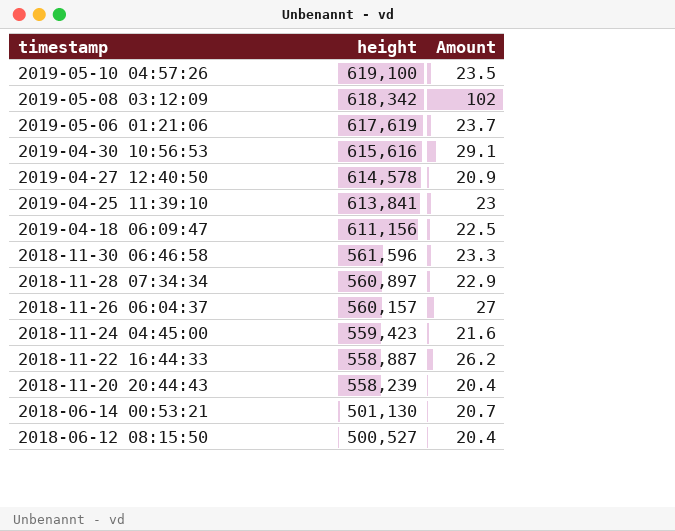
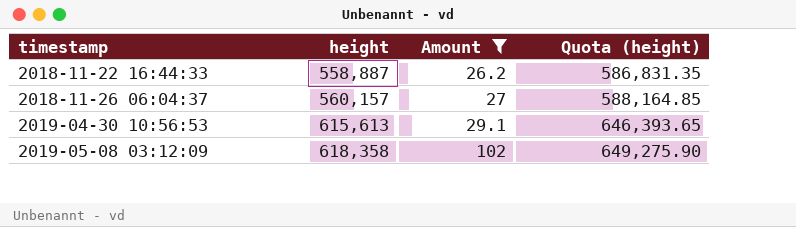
filter: none -> Amount >= 26.2
row order: timestamp descending -> timestamp ascending
column Quota (height) | formula: none -> [height] * 1.05
2019-04-30 10:56:53 | height: 615,616 -> 615,613
2019-05-08 03:12:09 | height: 618,342 -> 618,358

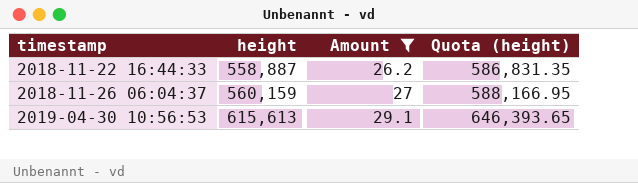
row 2019-05-08 03:12:09: 618,358 | 102 | 649,275.90 -> none
2018-11-26 06:04:37 | height: 560,157 -> 560,159
2018-11-26 06:04:37 | Quota (height): 588,164.85 -> 588,166.95

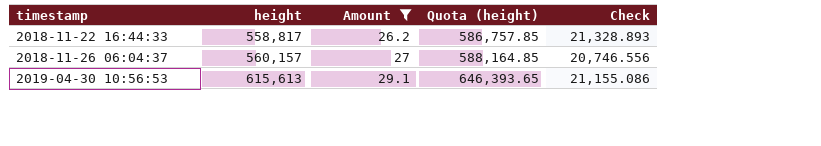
column Check | formula: none -> [height] / [Amount]
2018-11-22 16:44:33 | height: 558,887 -> 558,817
2018-11-22 16:44:33 | Quota (height): 586,831.35 -> 586,757.85
2018-11-26 06:04:37 | height: 560,159 -> 560,157
2018-11-26 06:04:37 | Quota (height): 588,166.95 -> 588,164.85

